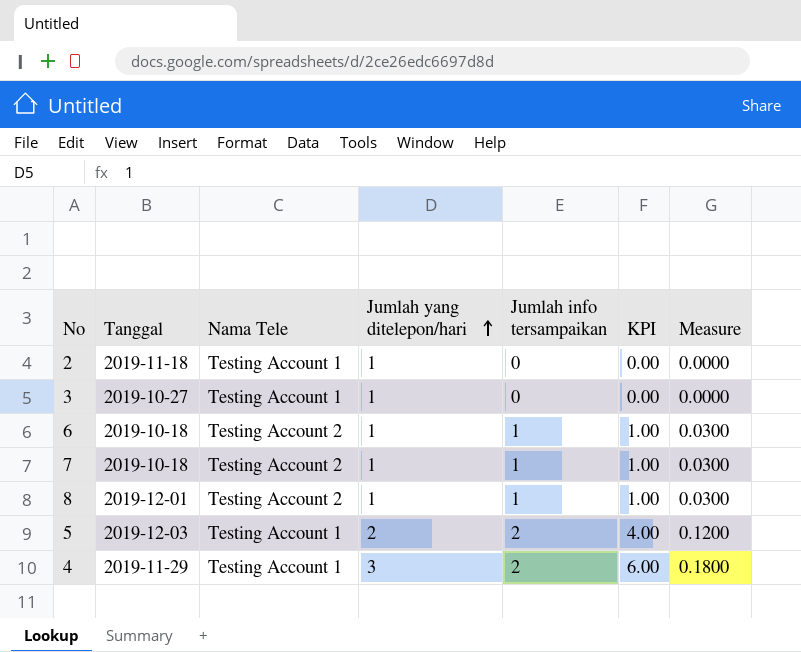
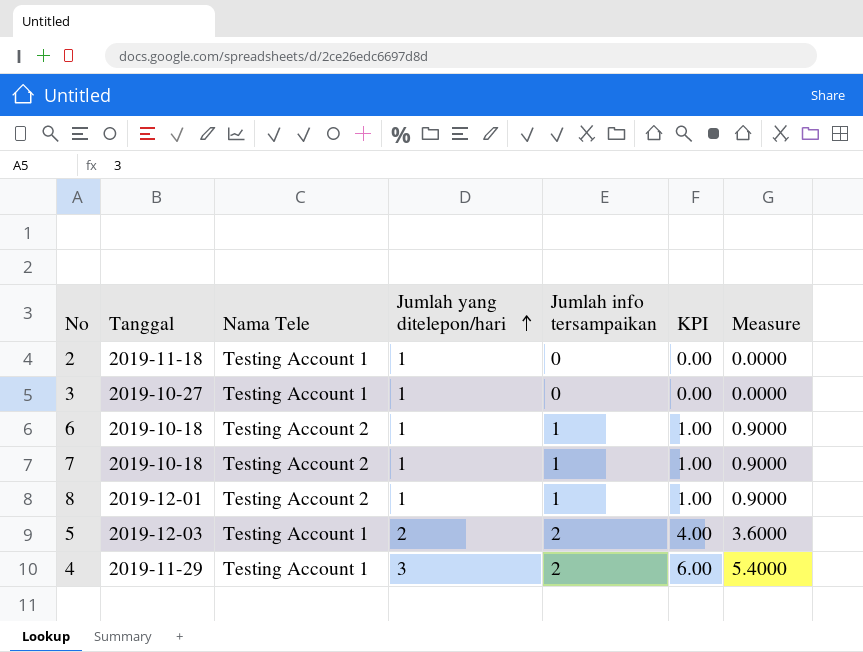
column Measure | formula: [KPI] * 0.03 -> [KPI] * 0.9

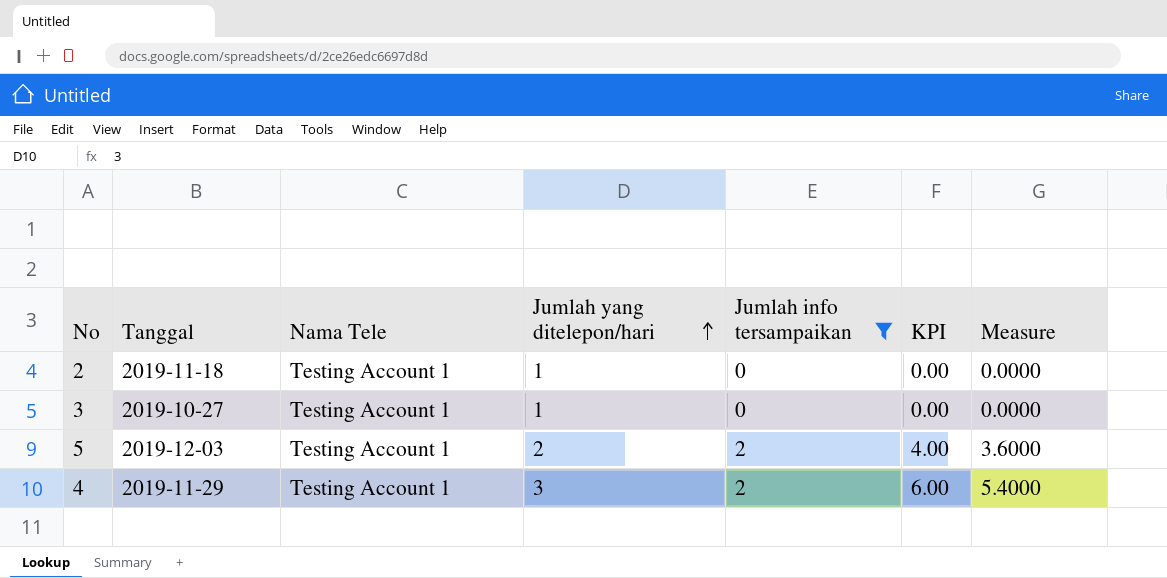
filter: none -> Jumlah info tersampaikan != 1

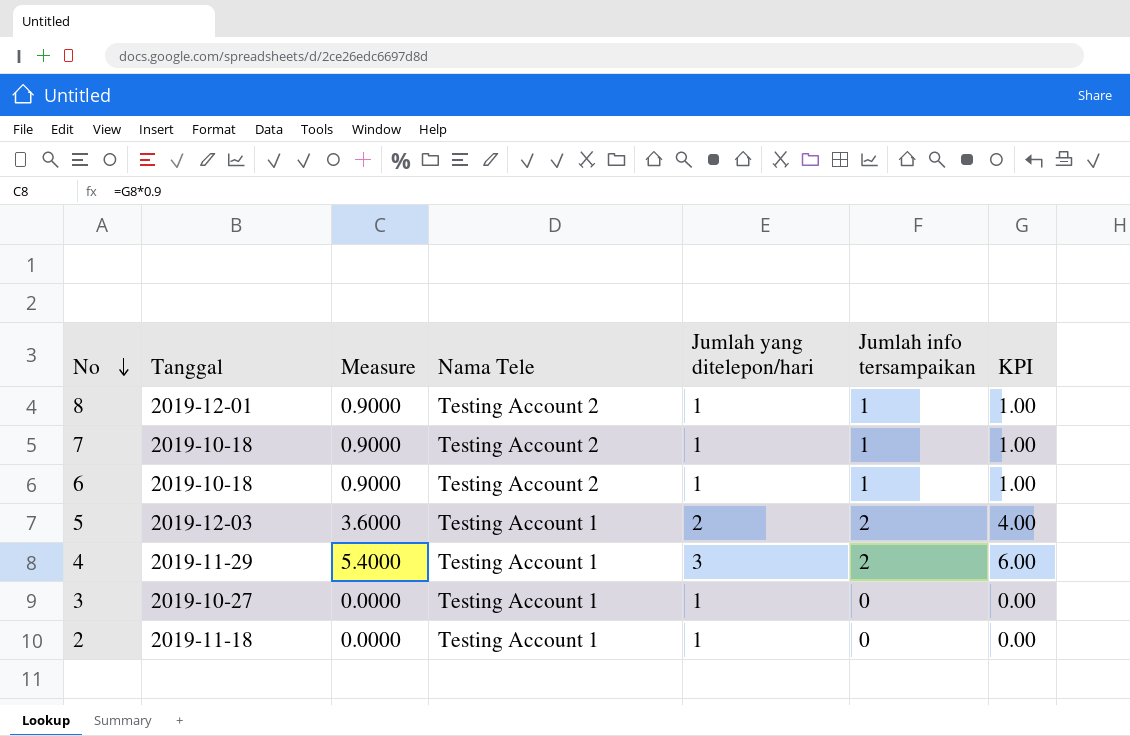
filter: Jumlah info tersampaikan != 1 -> none
row order: Jumlah yang ditelepon/hari ascending -> No descending
column Measure | position: 7 -> 3

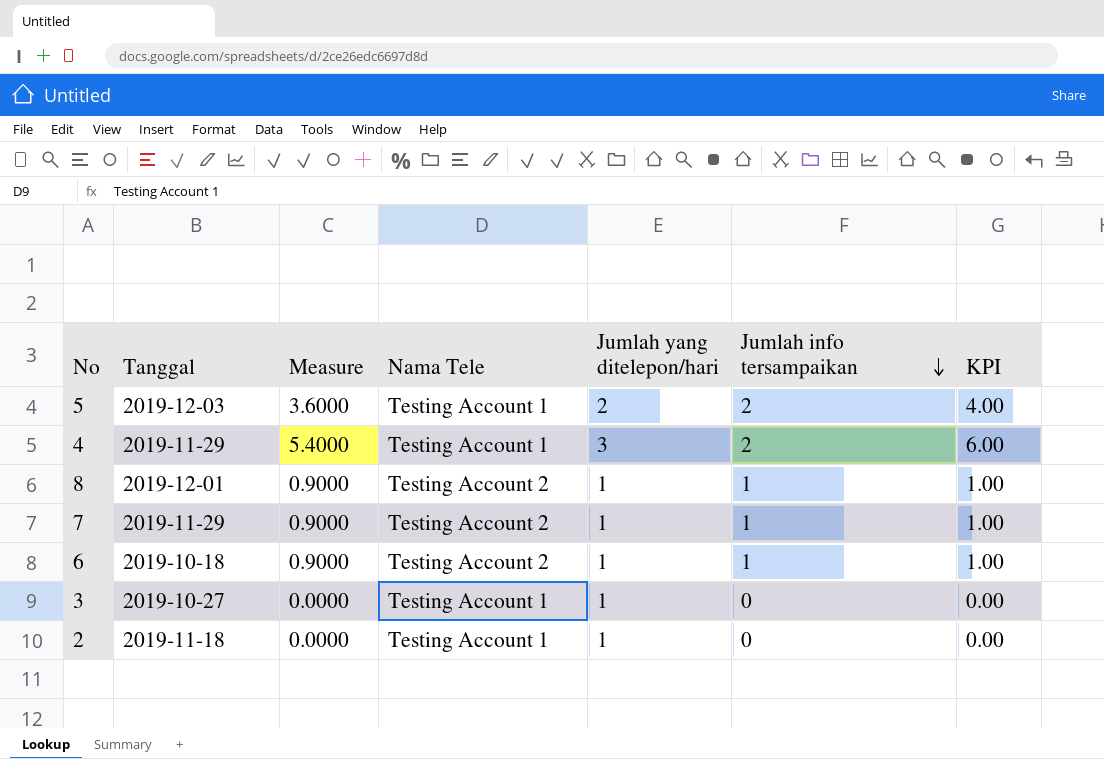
row order: No descending -> Jumlah info tersampaikan descending
7 | Tanggal: 2019-10-18 -> 2019-11-29

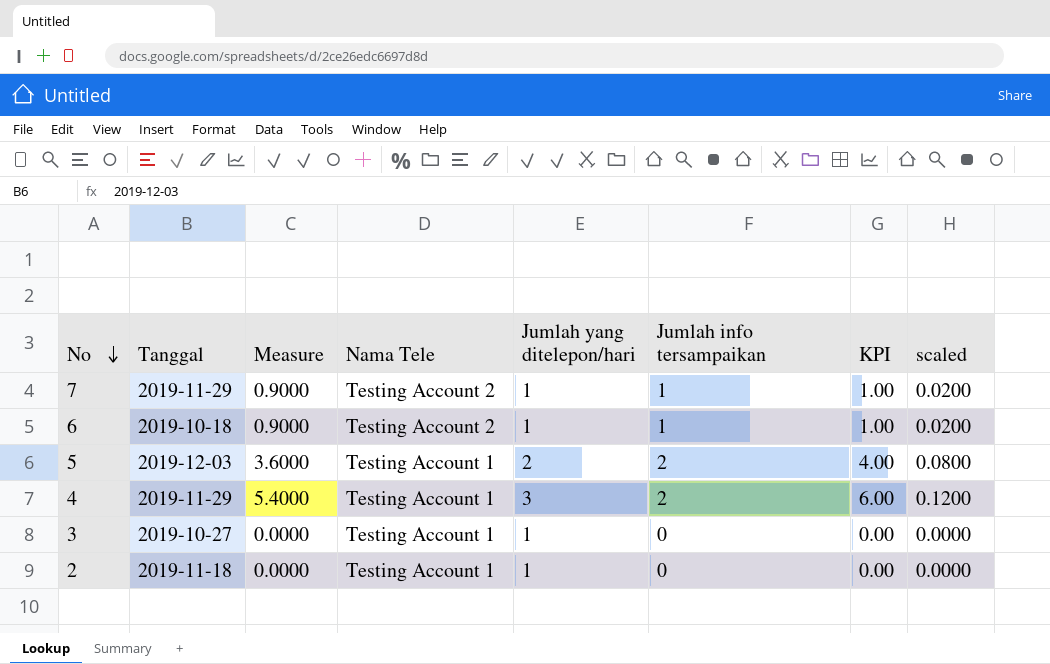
row order: Jumlah info tersampaikan descending -> No descending
column scaled | formula: none -> [KPI] * 0.02
row 8: 2019-12-01 | 0.9000 | Testing Account 2 | 1 | 1 | 1.00 -> none

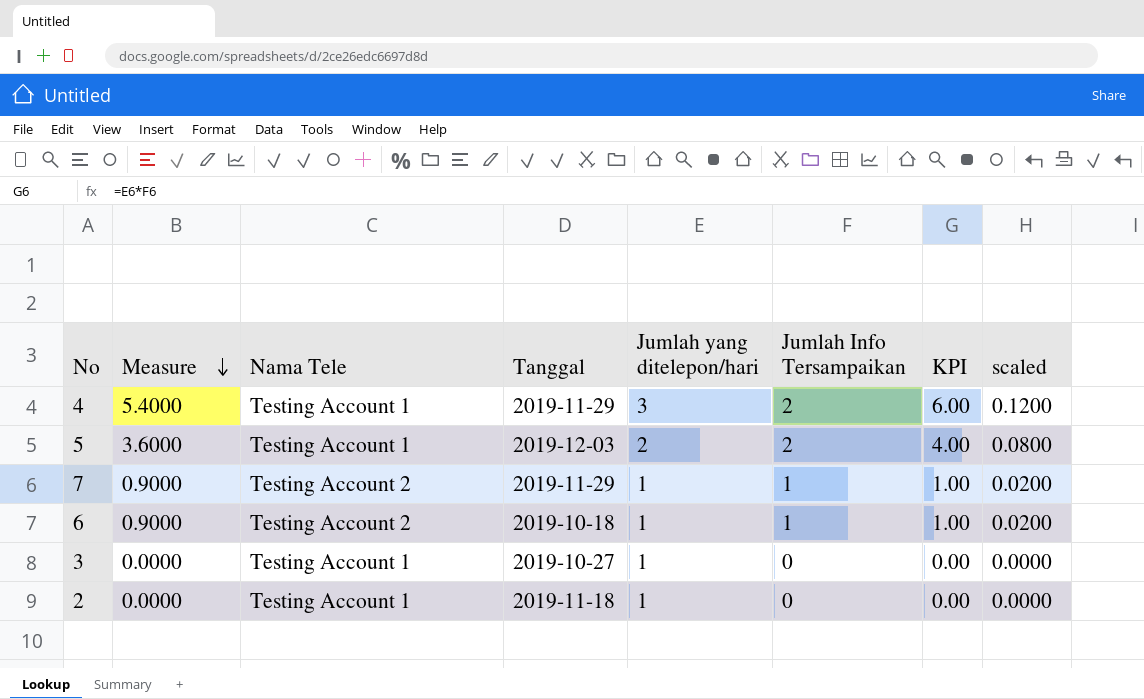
row order: No descending -> Measure descending
column Tanggal | position: 2 -> 4
column name: Jumlah info tersampaikan -> Jumlah Info Tersampaikan

